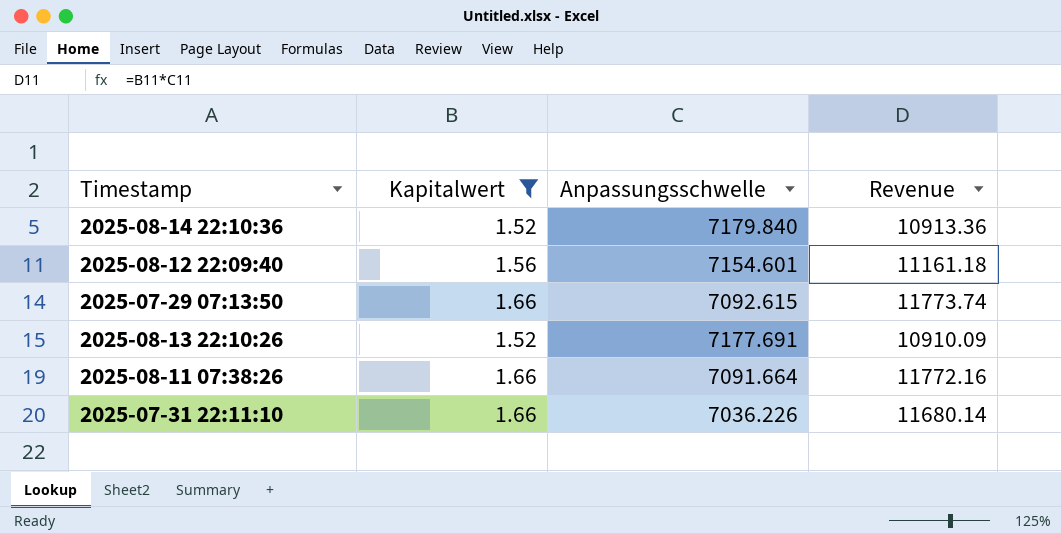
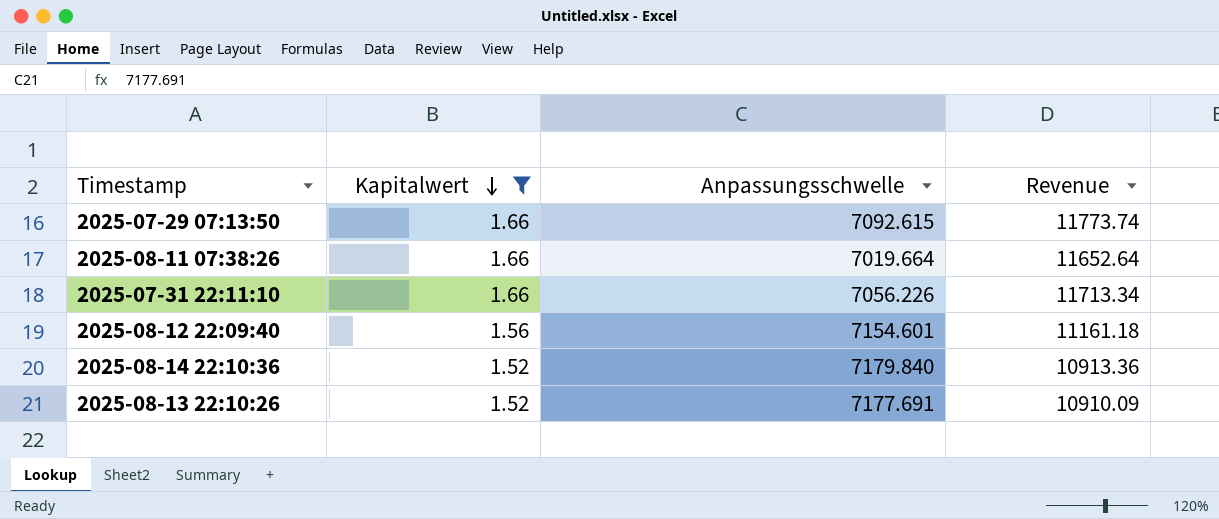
row order: none -> Kapitalwert descending
2025-08-11 07:38:26 | Anpassungsschwelle: 7091.664 -> 7019.664
2025-08-11 07:38:26 | Revenue: 11772.16 -> 11652.64
2025-07-31 22:11:10 | Anpassungsschwelle: 7036.226 -> 7056.226
2025-07-31 22:11:10 | Revenue: 11680.14 -> 11713.34

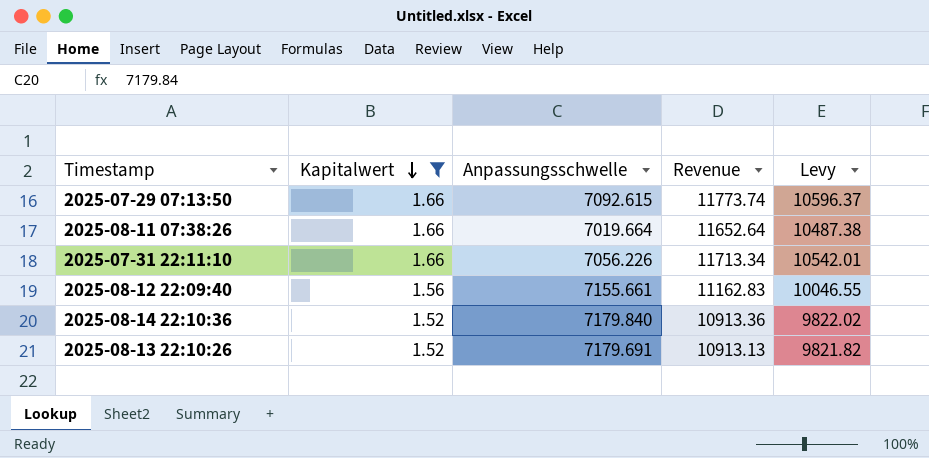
column Levy | formula: none -> [Revenue] * 0.9
2025-08-12 22:09:40 | Anpassungsschwelle: 7154.601 -> 7155.661
2025-08-12 22:09:40 | Revenue: 11161.18 -> 11162.83
2025-08-13 22:10:26 | Anpassungsschwelle: 7177.691 -> 7179.691
2025-08-13 22:10:26 | Revenue: 10910.09 -> 10913.13

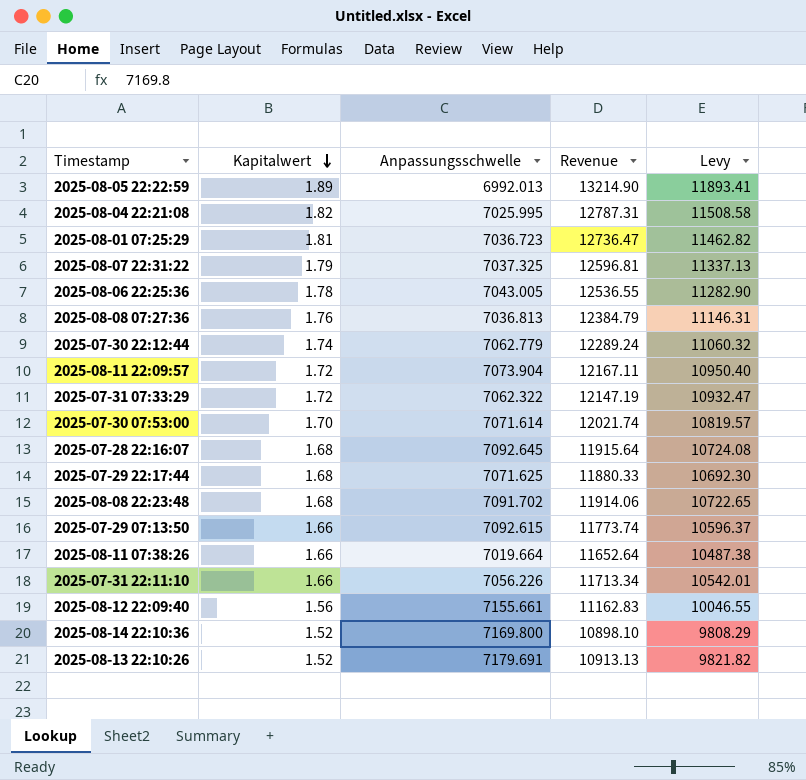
filter: Kapitalwert <= 1.66 -> none
2025-08-14 22:10:36 | Anpassungsschwelle: 7179.840 -> 7169.800
2025-08-14 22:10:36 | Revenue: 10913.36 -> 10898.10
2025-08-14 22:10:36 | Levy: 9822.02 -> 9808.29

